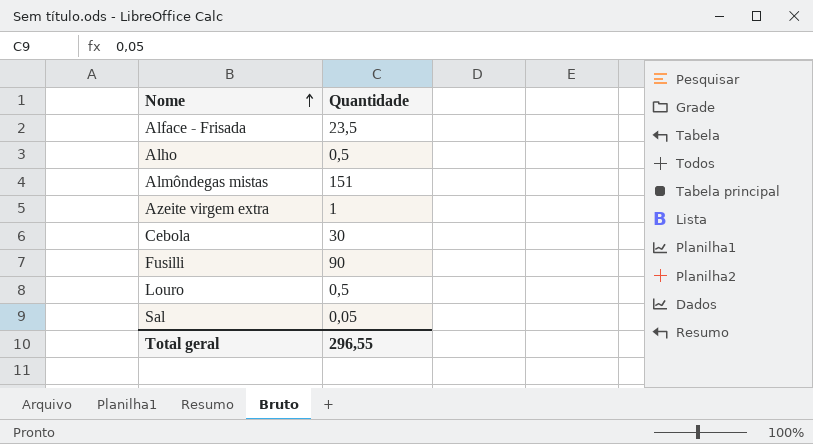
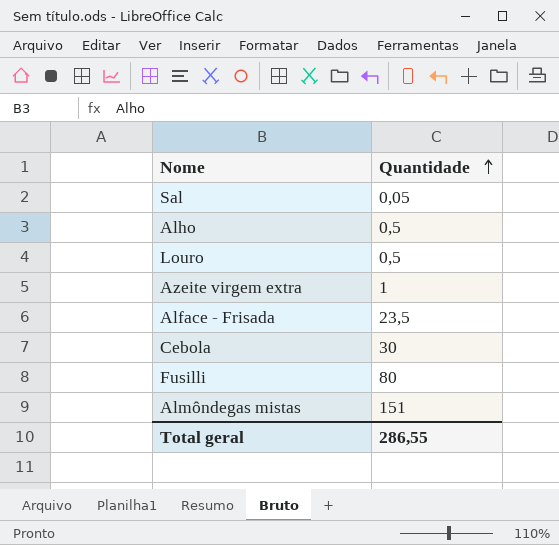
row order: Nome ascending -> Quantidade ascending
Fusilli | Quantidade: 90 -> 80
Total geral | Quantidade: 296,55 -> 286,55

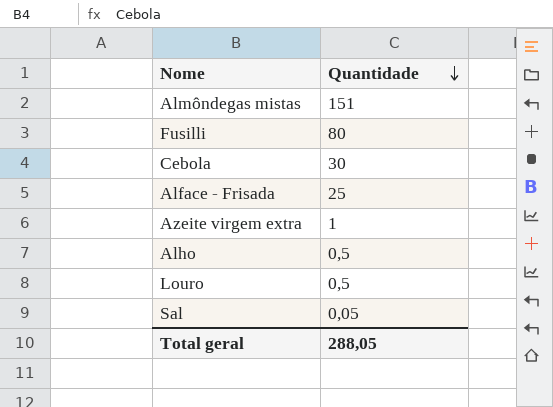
row order: Quantidade ascending -> Quantidade descending
Alface - Frisada | Quantidade: 23,5 -> 25
Total geral | Quantidade: 286,55 -> 288,05

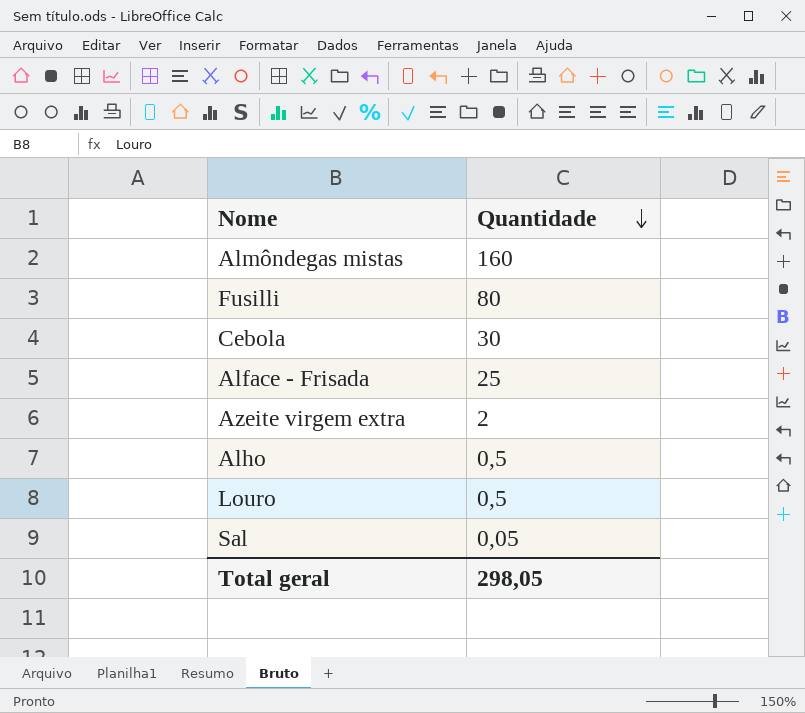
Almôndegas mistas | Quantidade: 151 -> 160
Azeite virgem extra | Quantidade: 1 -> 2
Total geral | Quantidade: 288,05 -> 298,05

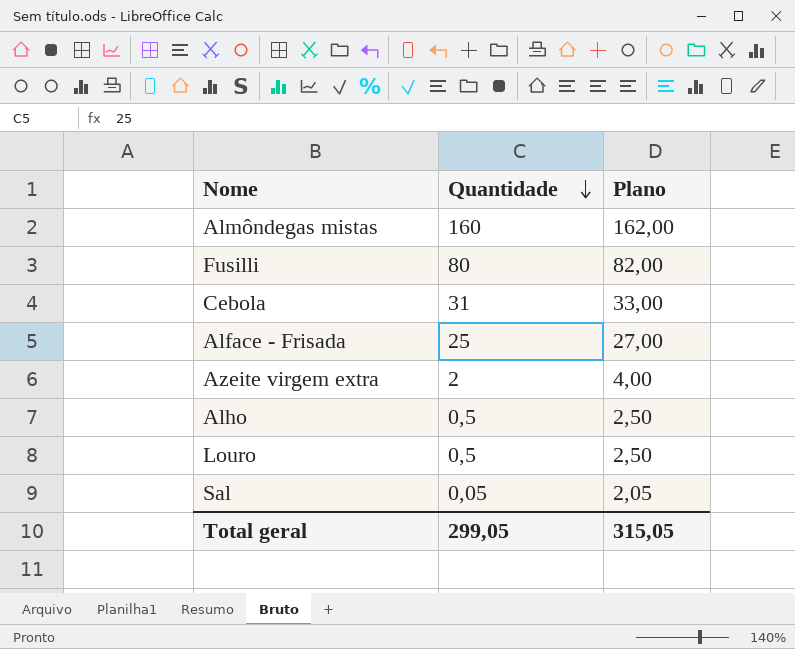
column Plano | formula: none -> [Quantidade] + 2
Cebola | Quantidade: 30 -> 31
Total geral | Quantidade: 298,05 -> 299,05

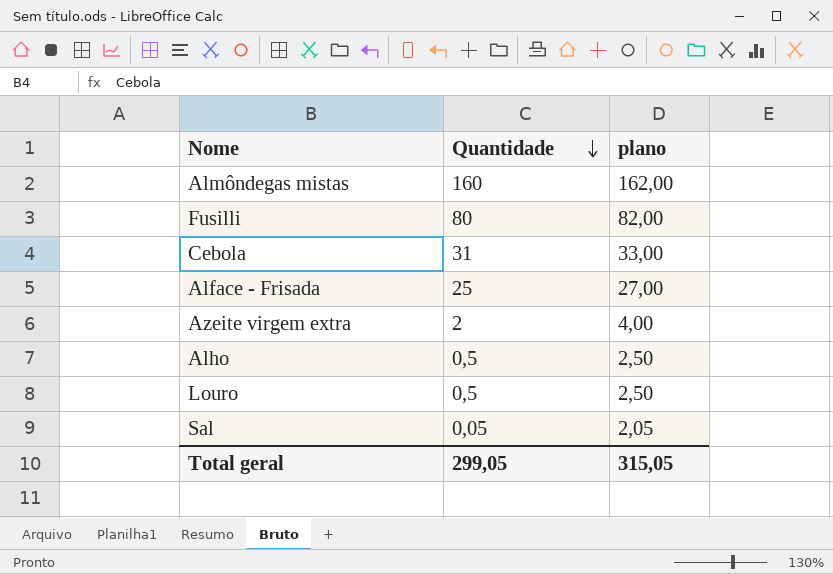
column name: Plano -> plano

